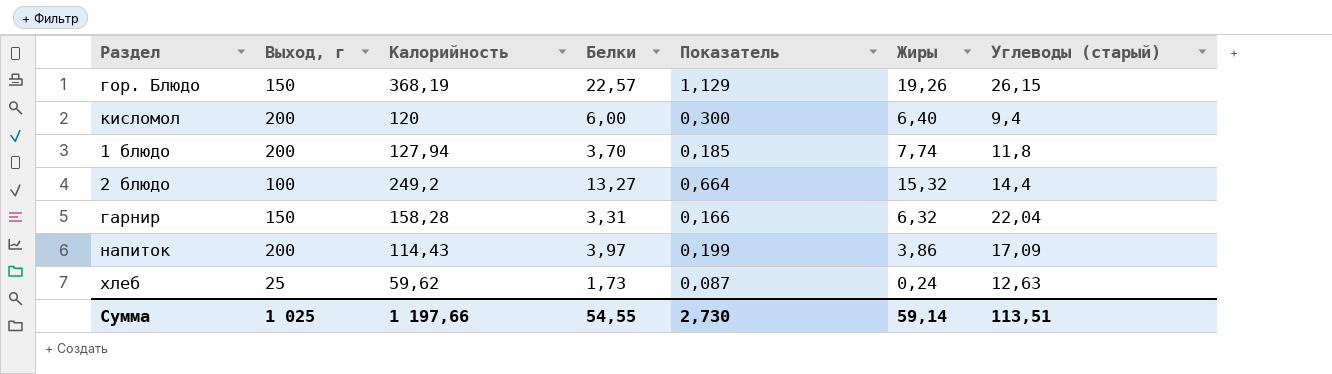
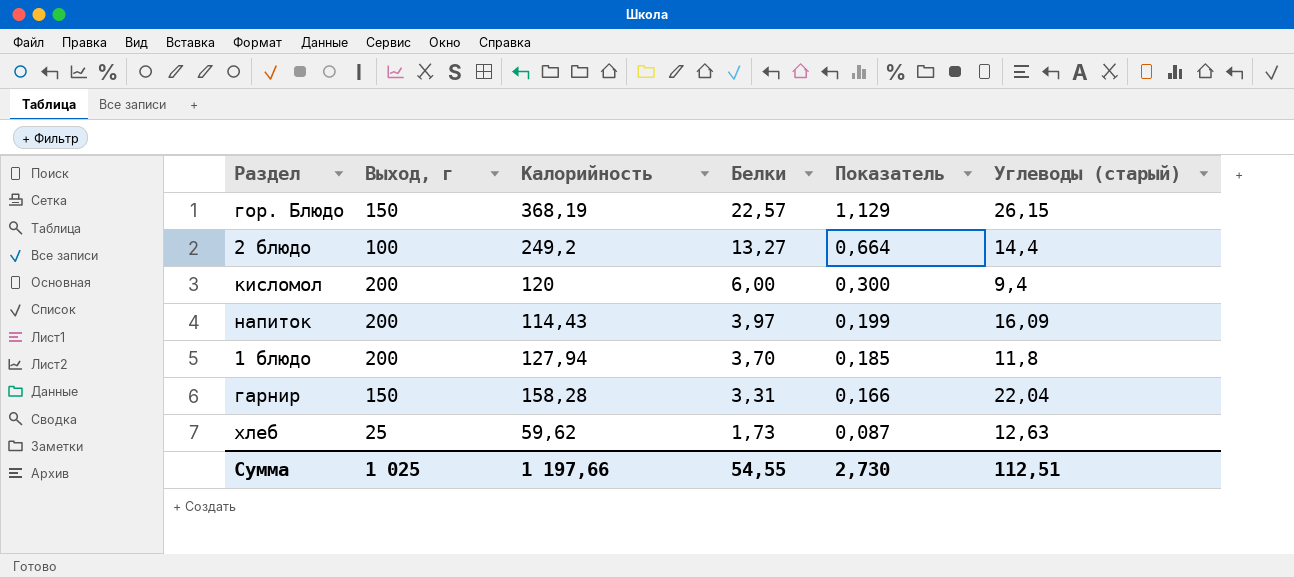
row order: none -> Белки descending
column Жиры | position: 6 -> none
напиток | Углеводы (старый): 17,09 -> 16,09
Сумма | Углеводы (старый): 113,51 -> 112,51

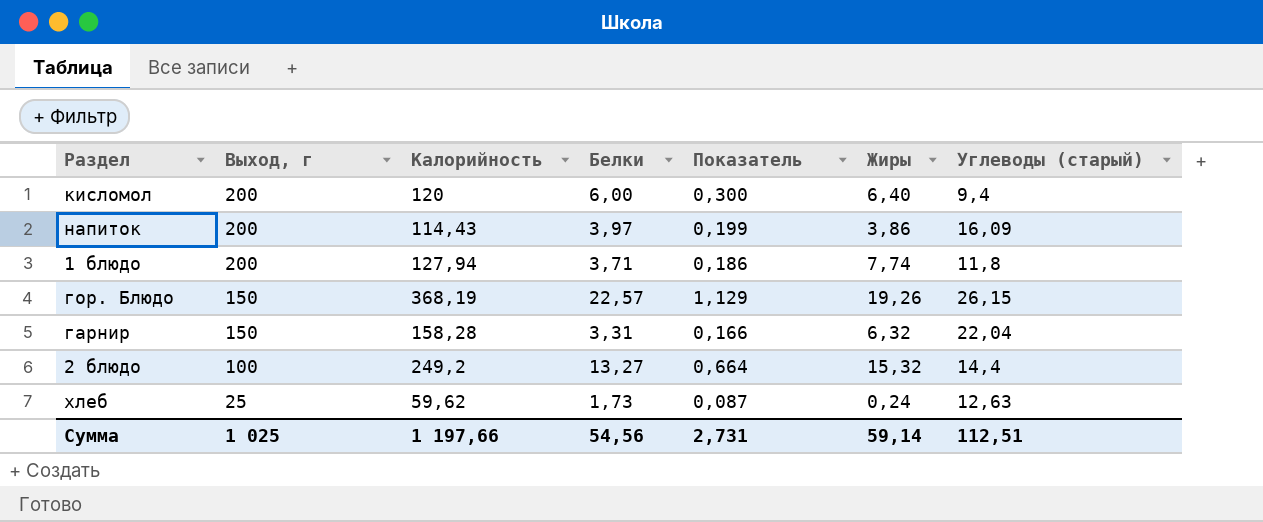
row order: Белки descending -> Выход, г descending
column Жиры | position: none -> 6
1 блюдо | Белки: 3,70 -> 3,71
1 блюдо | Показатель: 0,185 -> 0,186
Сумма | Белки: 54,55 -> 54,56
Сумма | Показатель: 2,730 -> 2,731

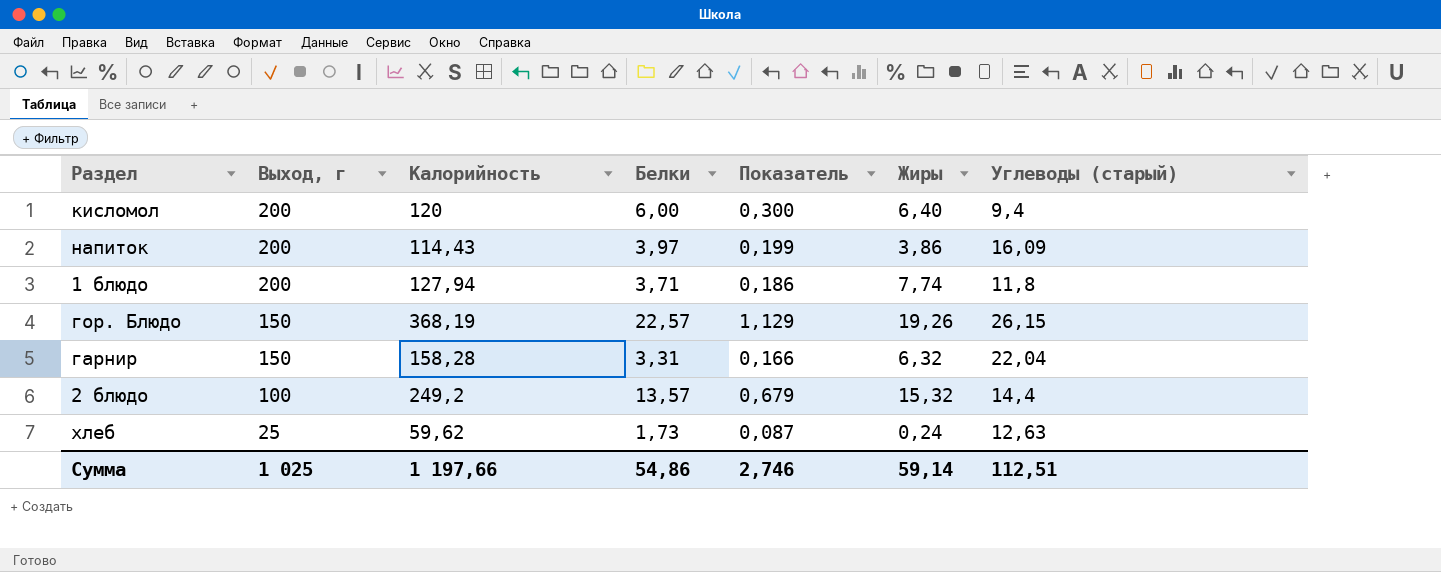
2 блюдо | Белки: 13,27 -> 13,57
2 блюдо | Показатель: 0,664 -> 0,679
Сумма | Белки: 54,56 -> 54,86
Сумма | Показатель: 2,731 -> 2,746

